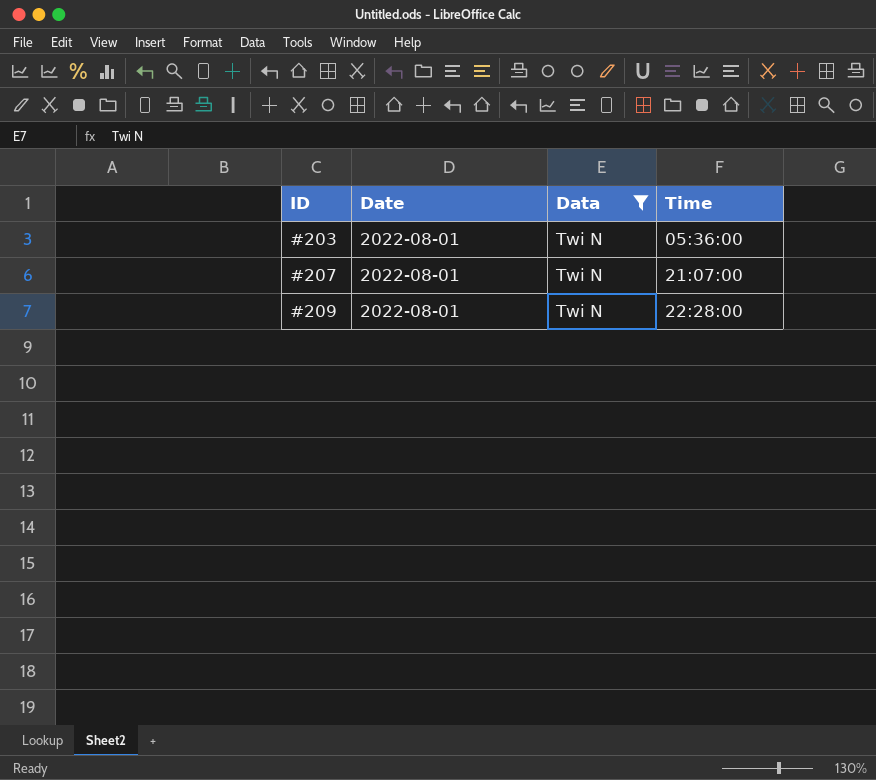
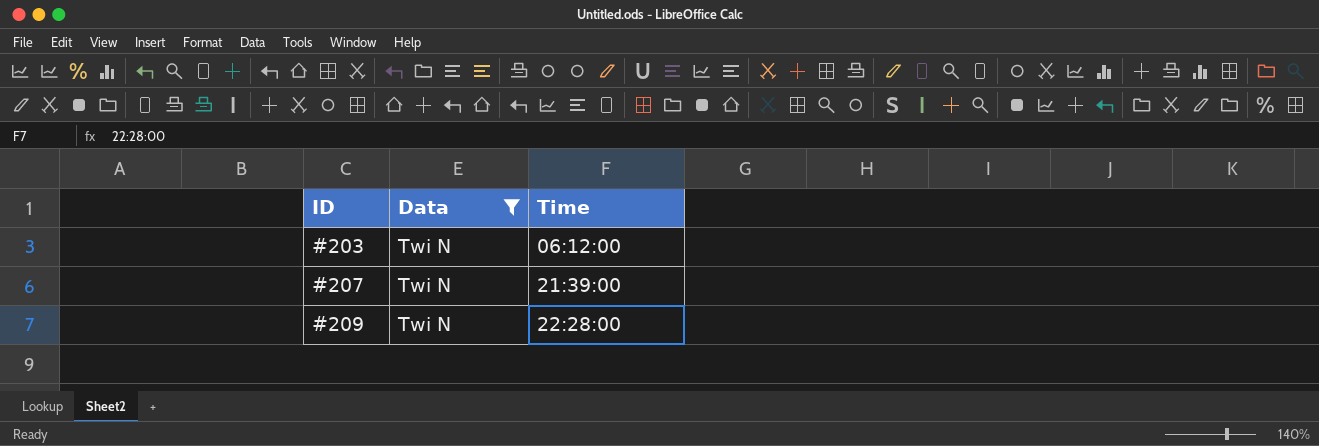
column Date | position: 2 -> none
#203 | Time: 05:36:00 -> 06:12:00
#207 | Time: 21:07:00 -> 21:39:00

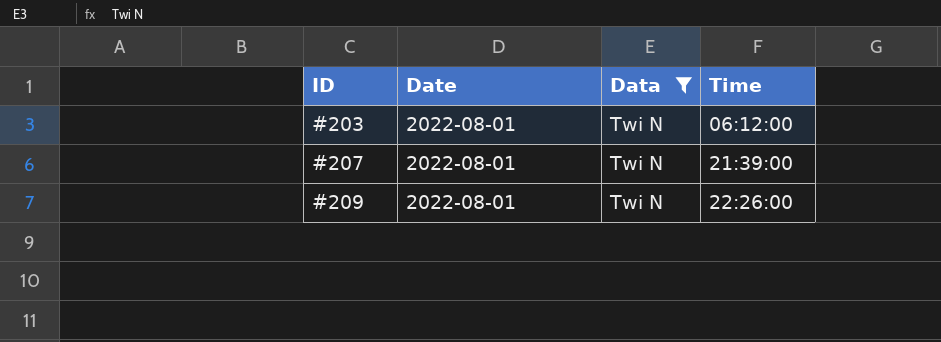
column Date | position: none -> 2
#209 | Time: 22:28:00 -> 22:26:00

